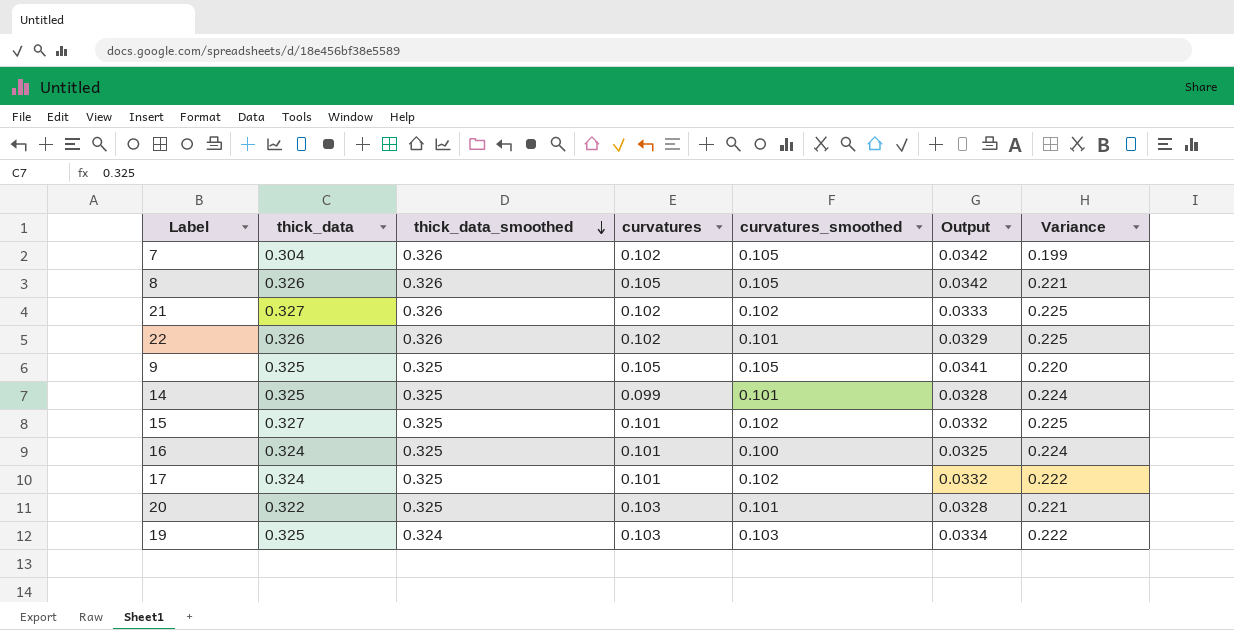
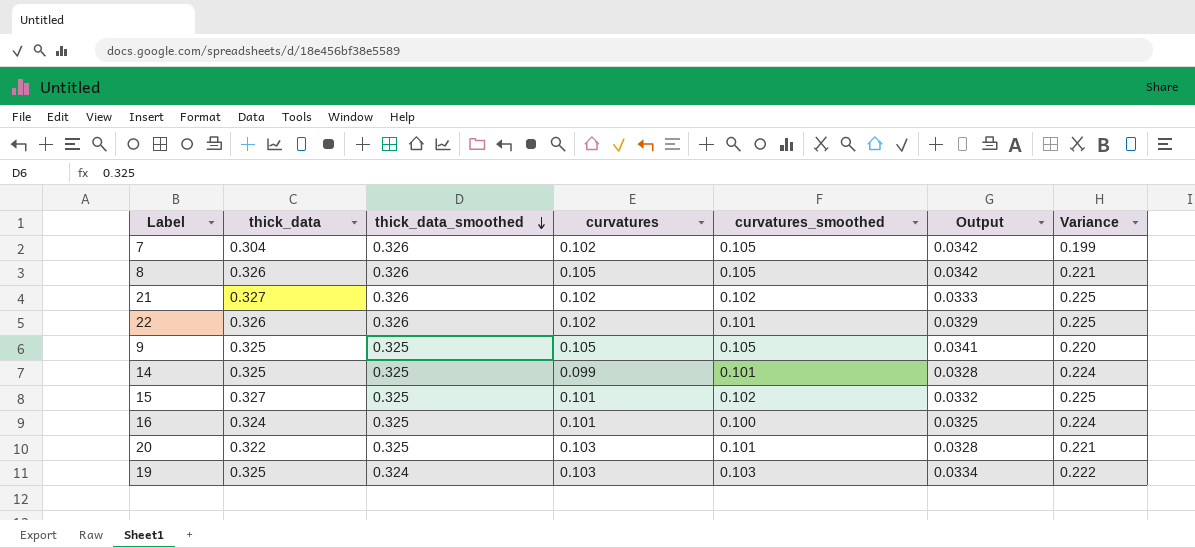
row 17: 0.324 | 0.325 | 0.101 | 0.102 | 0.0332 | 0.222 -> none

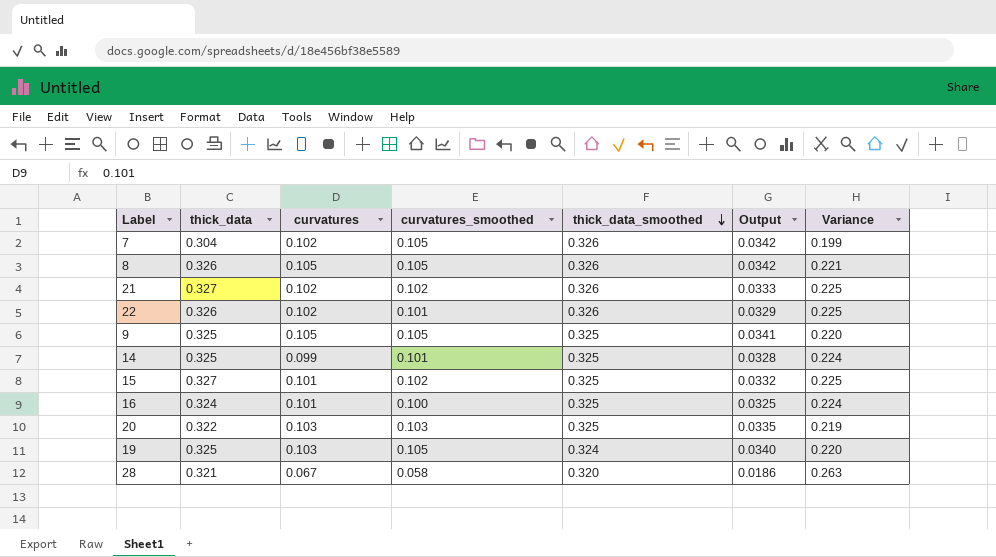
column thick_data_smoothed | position: 3 -> 5
20 | curvatures_smoothed: 0.101 -> 0.103
20 | Output: 0.0328 -> 0.0335
20 | Variance: 0.221 -> 0.219
19 | curvatures_smoothed: 0.103 -> 0.105
19 | Output: 0.0334 -> 0.0340
19 | Variance: 0.222 -> 0.220
row 28: none -> 0.321 | 0.067 | 0.058 | 0.320 | 0.0186 | 0.263

